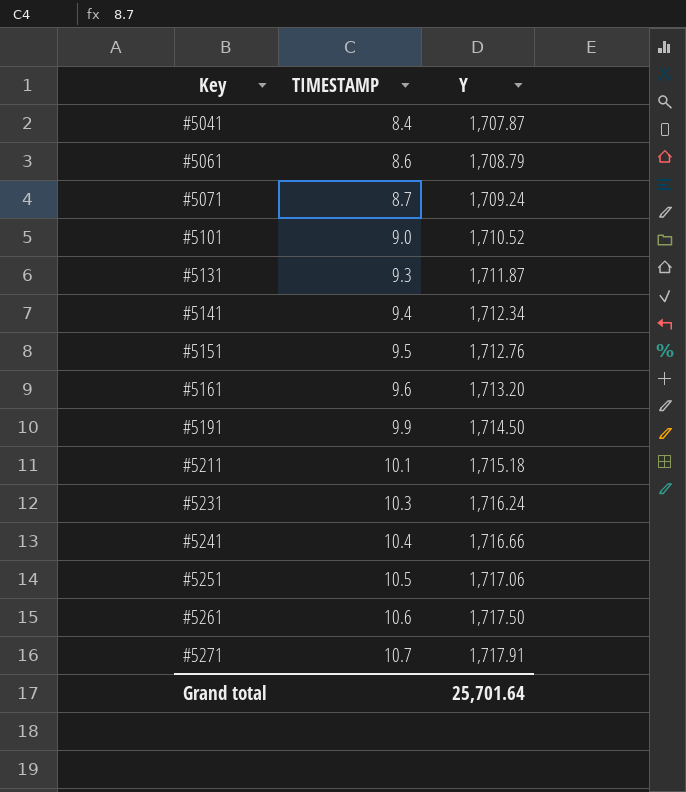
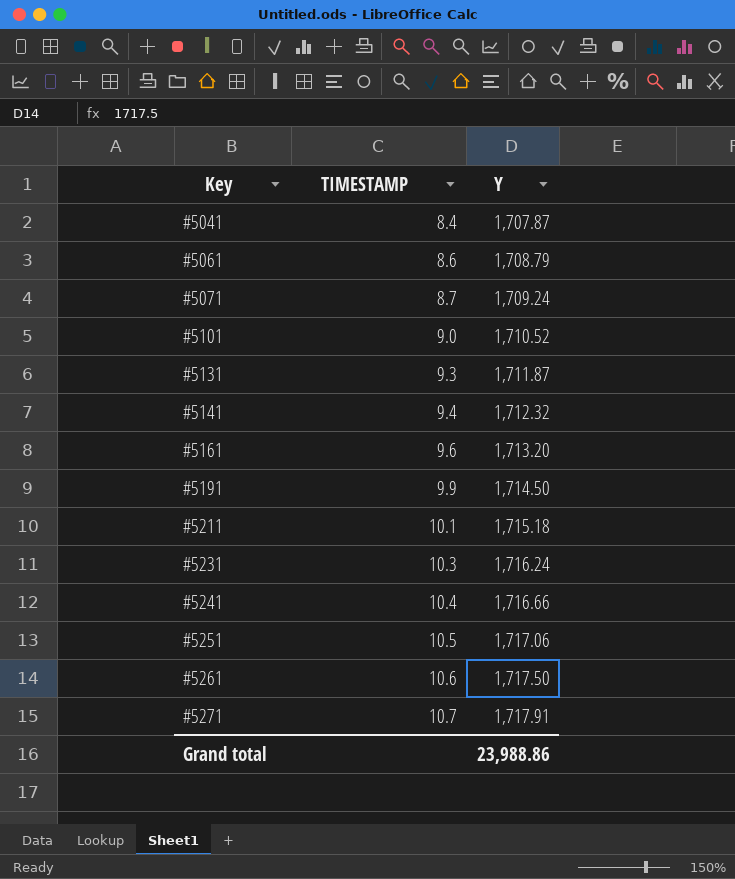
row #5151: 9.5 | 1,712.76 -> none
#5141 | Y: 1,712.34 -> 1,712.32
Grand total | Y: 25,701.64 -> 23,988.86

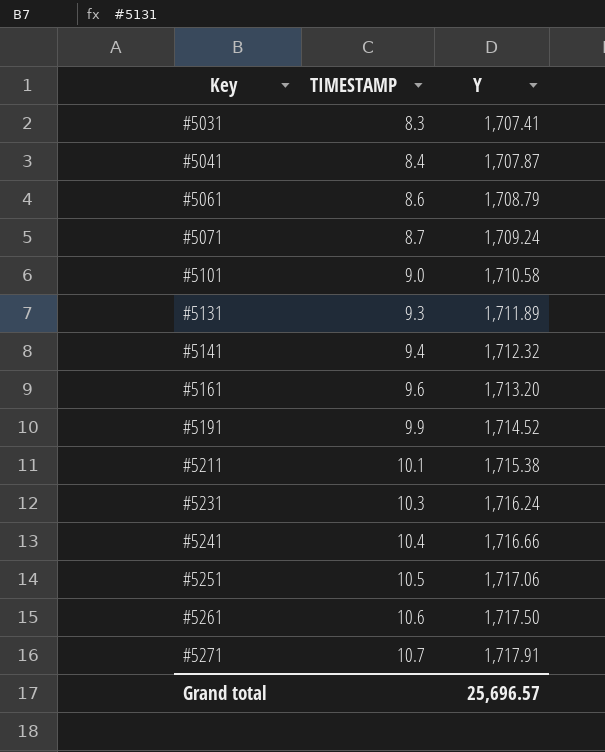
row #5031: none -> 8.3 | 1,707.41
#5101 | Y: 1,710.52 -> 1,710.58
#5131 | Y: 1,711.87 -> 1,711.89
#5191 | Y: 1,714.50 -> 1,714.52
#5211 | Y: 1,715.18 -> 1,715.38
Grand total | Y: 23,988.86 -> 25,696.57

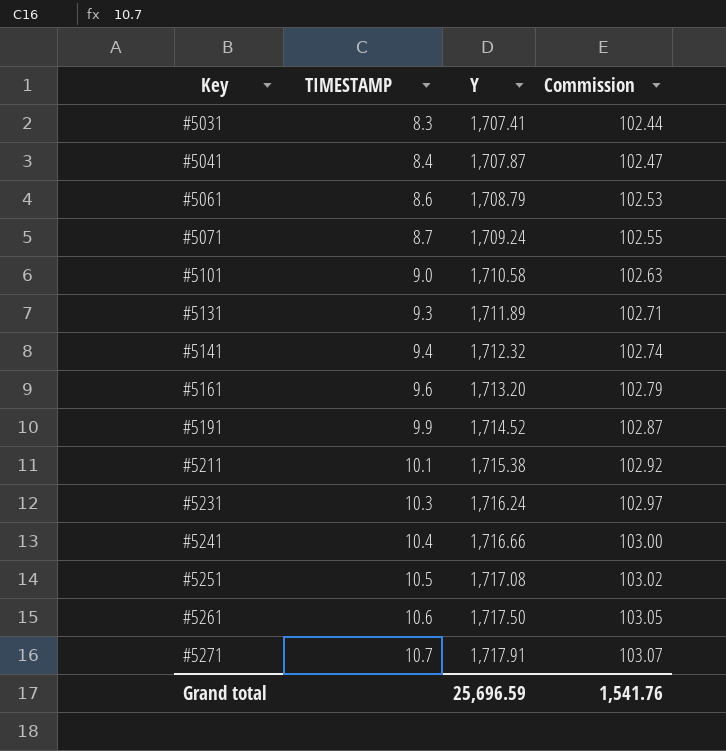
column Commission | formula: none -> [Y] * 0.06
#5251 | Y: 1,717.06 -> 1,717.08
Grand total | Y: 25,696.57 -> 25,696.59

